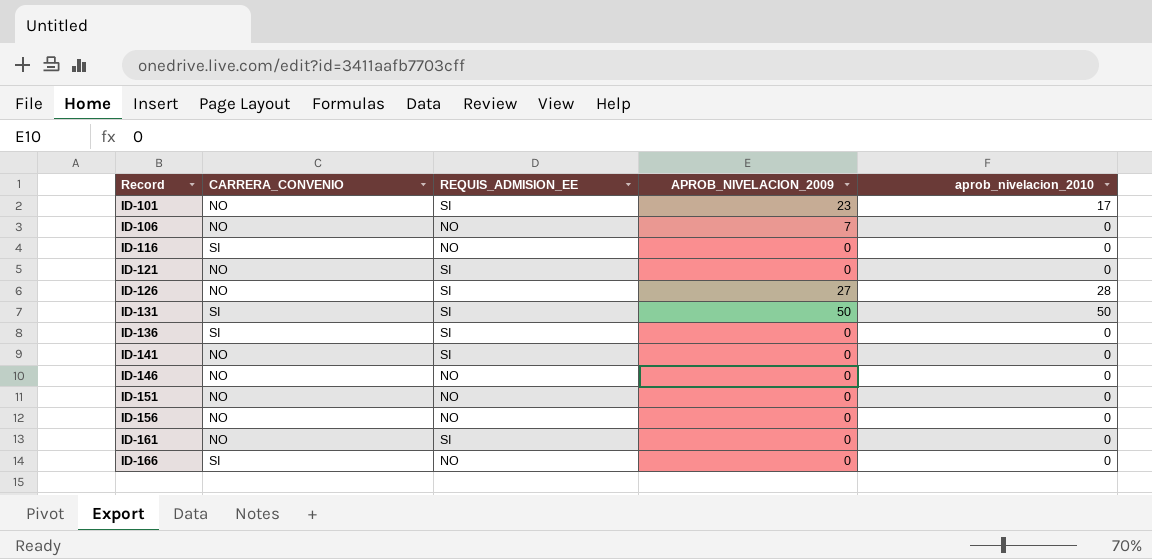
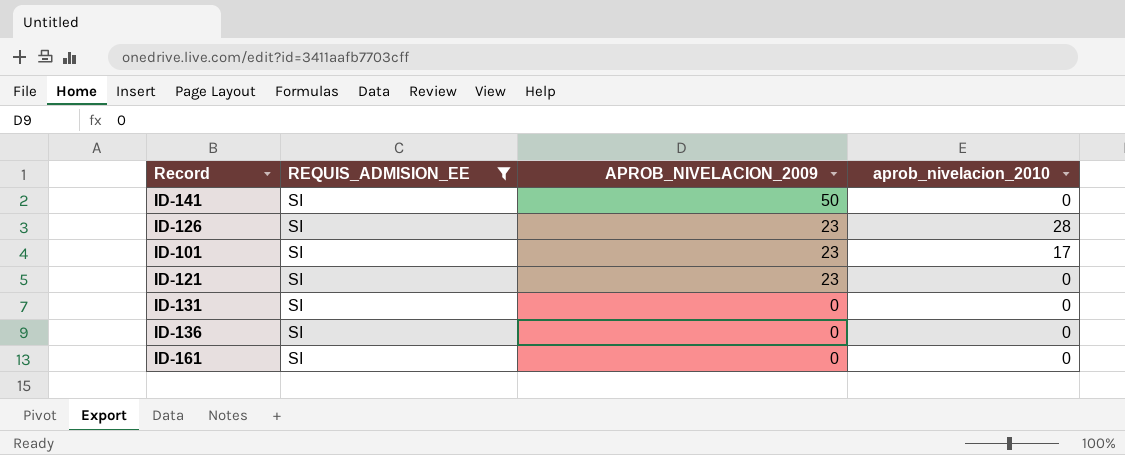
filter: none -> REQUIS_ADMISION_EE = SI
row order: Record ascending -> APROB_NIVELACION_2009 descending
column CARRERA_CONVENIO | position: 2 -> none
ID-141 | APROB_NIVELACION_2009: 0 -> 50
ID-126 | APROB_NIVELACION_2009: 27 -> 23
ID-121 | APROB_NIVELACION_2009: 0 -> 23
ID-131 | APROB_NIVELACION_2009: 50 -> 0
ID-131 | aprob_nivelacion_2010: 50 -> 0

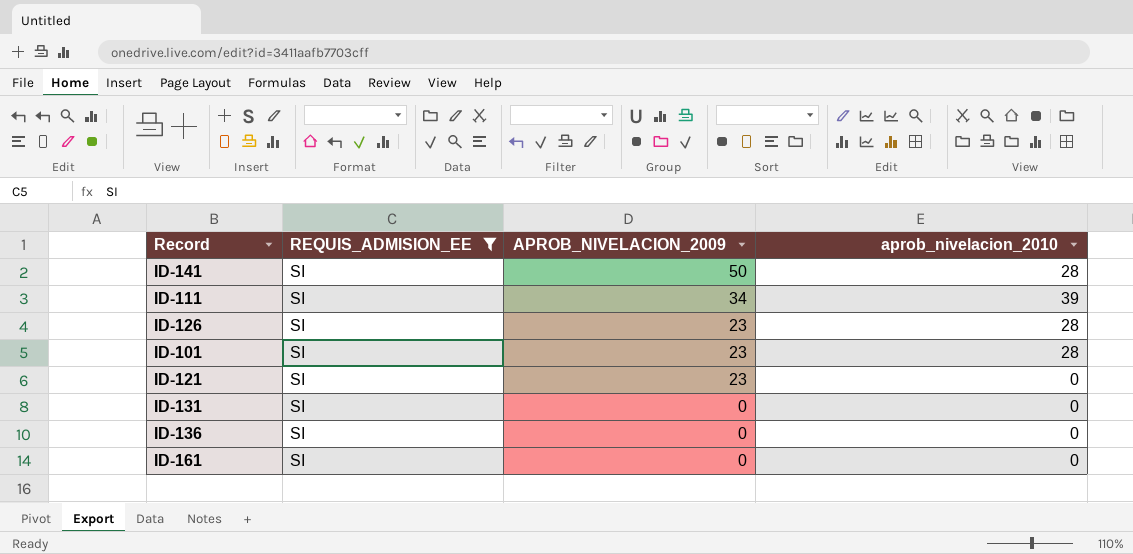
ID-141 | aprob_nivelacion_2010: 0 -> 28
row ID-111: none -> SI | 34 | 39
ID-101 | aprob_nivelacion_2010: 17 -> 28

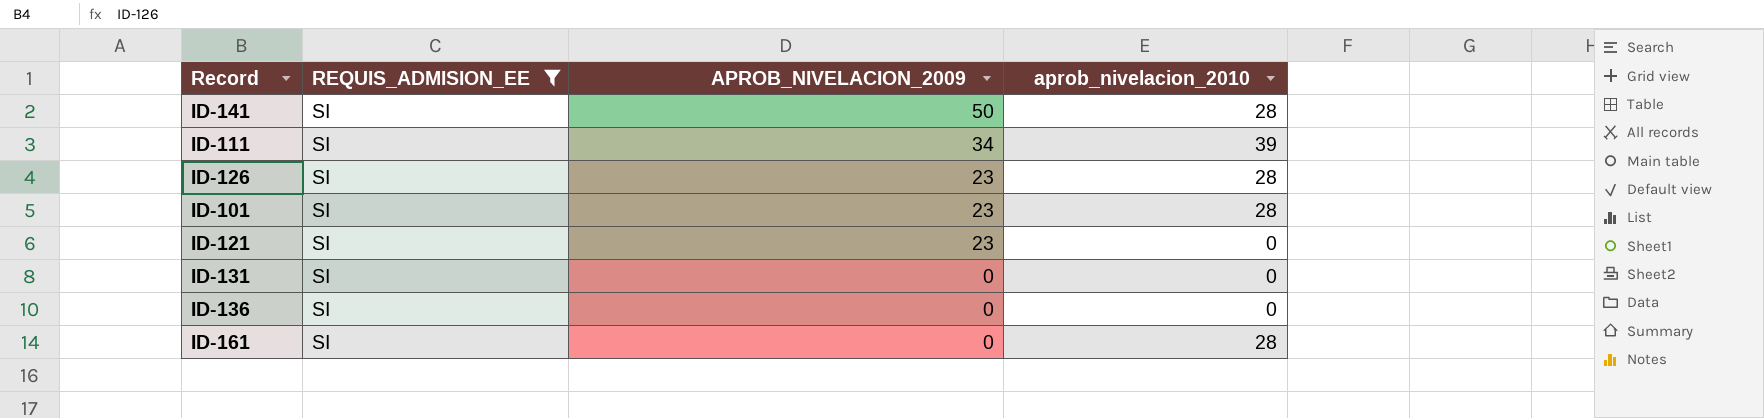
ID-161 | aprob_nivelacion_2010: 0 -> 28

